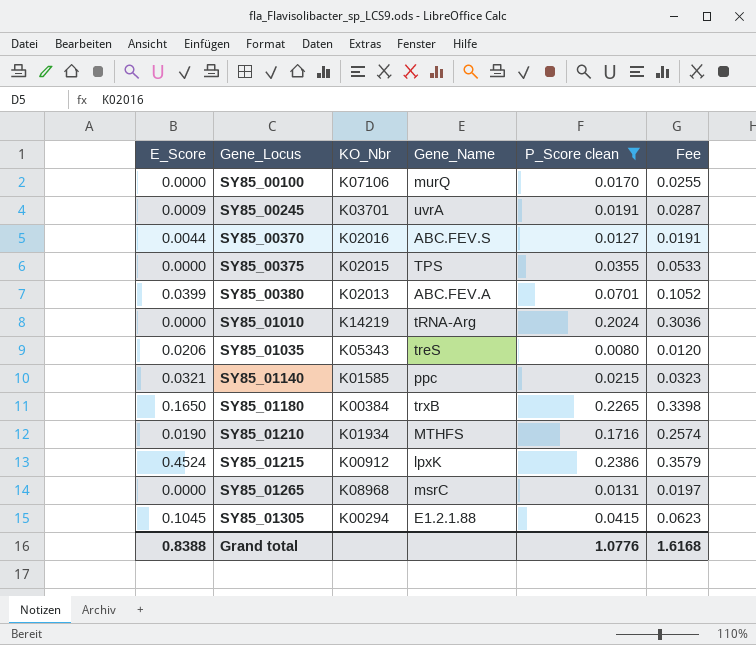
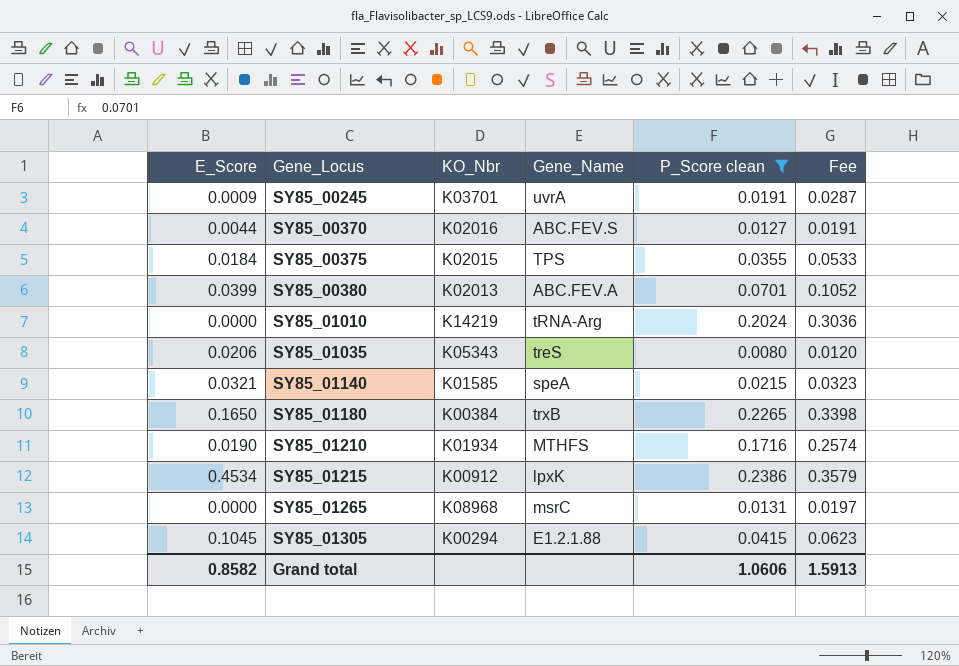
row SY85_00100: 0.0000 | K07106 | murQ | 0.0170 | 0.0255 -> none
SY85_00375 | E_Score: 0.0000 -> 0.0184
SY85_01140 | Gene_Name: ppc -> speA
SY85_01215 | E_Score: 0.4524 -> 0.4534
Grand total | E_Score: 0.8388 -> 0.8582
Grand total | P_Score clean: 1.0776 -> 1.0606
Grand total | Fee: 1.6168 -> 1.5913

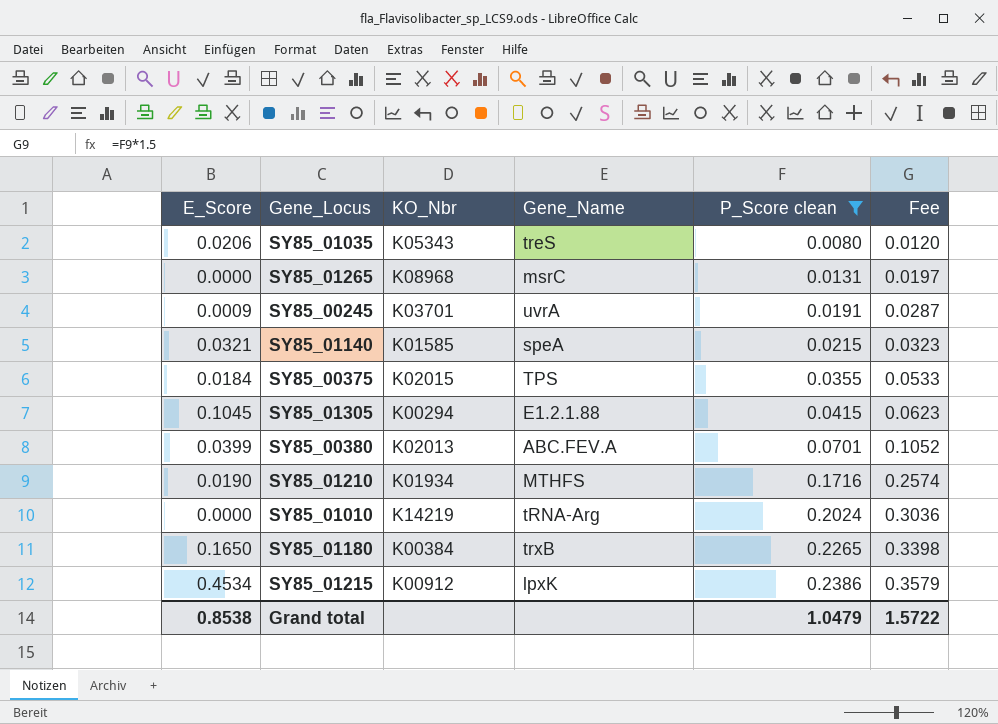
row order: Gene_Locus ascending -> P_Score clean ascending
row SY85_00370: 0.0044 | K02016 | ABC.FEV.S | 0.0127 | 0.0191 -> none
Grand total | E_Score: 0.8582 -> 0.8538
Grand total | P_Score clean: 1.0606 -> 1.0479
Grand total | Fee: 1.5913 -> 1.5722

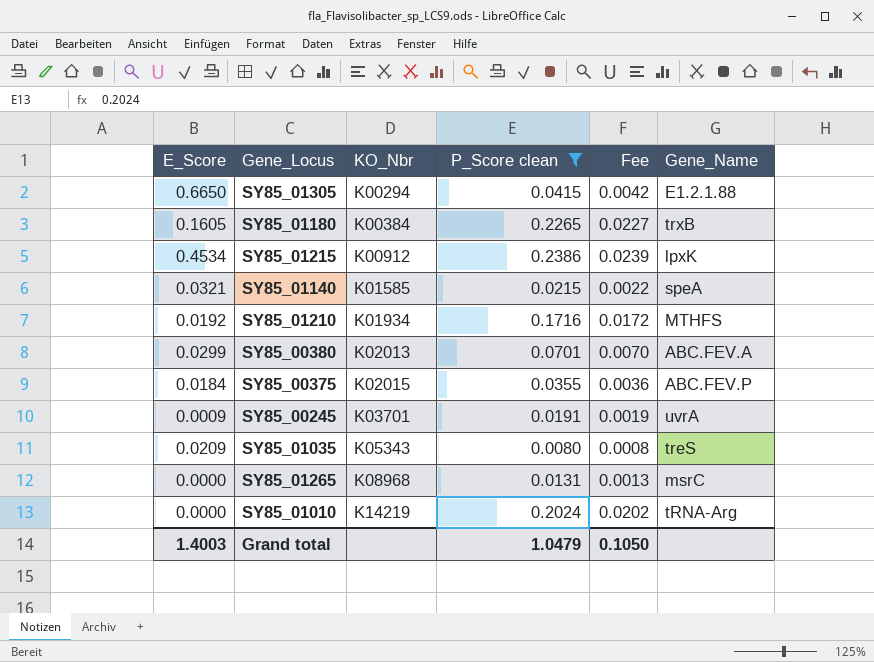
row order: P_Score clean ascending -> KO_Nbr ascending
column Fee | formula: [P_Score clean] * 1.5 -> [P_Score clean] * 0.1
column Gene_Name | position: 4 -> 6
SY85_01305 | E_Score: 0.1045 -> 0.6650
SY85_01180 | E_Score: 0.1650 -> 0.1605
SY85_01210 | E_Score: 0.0190 -> 0.0192
SY85_00380 | E_Score: 0.0399 -> 0.0299
SY85_00375 | Gene_Name: TPS -> ABC.FEV.P
SY85_01035 | E_Score: 0.0206 -> 0.0209
Grand total | E_Score: 0.8538 -> 1.4003
Grand total | Fee: 1.5722 -> 0.1050

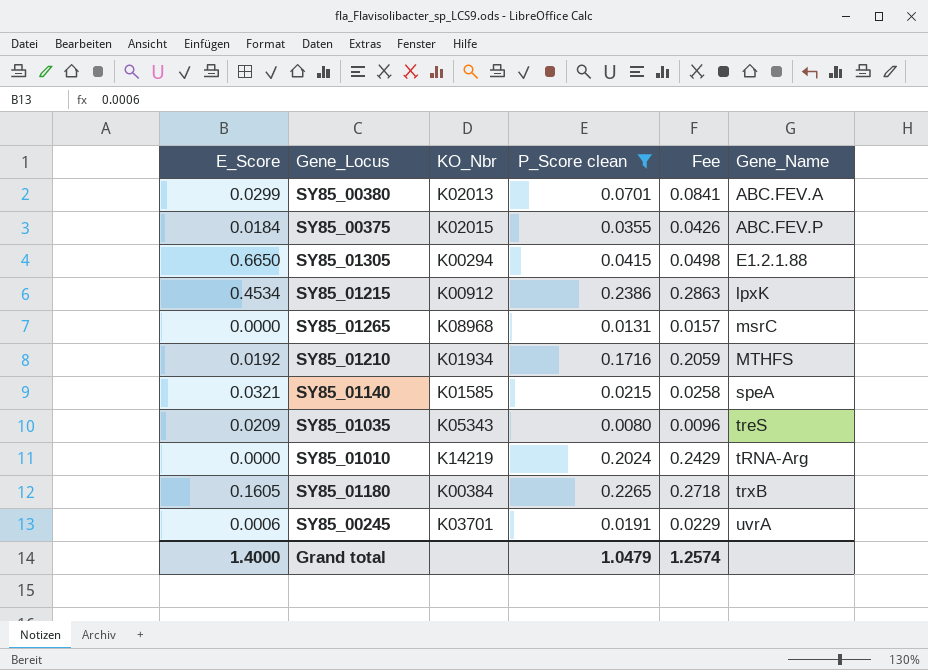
row order: KO_Nbr ascending -> Gene_Name ascending
column Fee | formula: [P_Score clean] * 0.1 -> [P_Score clean] * 1.2
SY85_00245 | E_Score: 0.0009 -> 0.0006
Grand total | E_Score: 1.4003 -> 1.4000
Grand total | Fee: 0.1050 -> 1.2574

